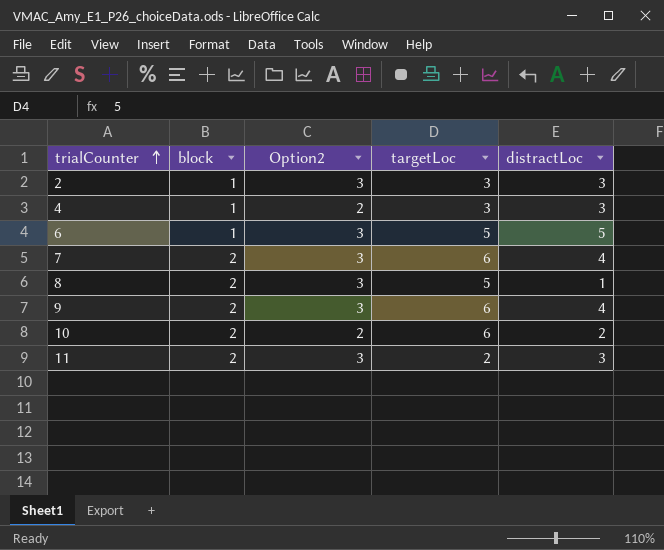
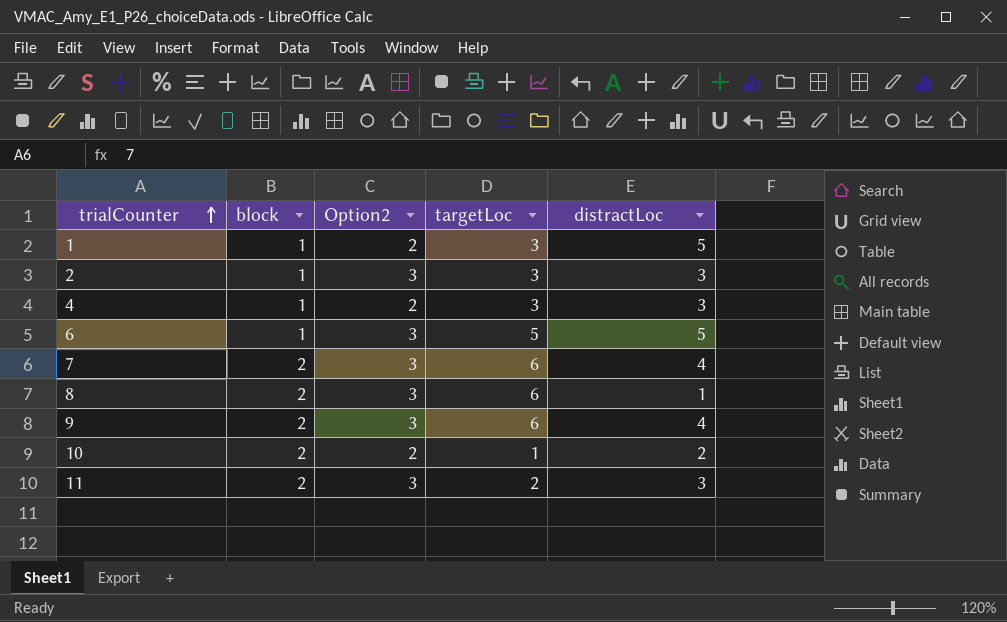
row 1: none -> 1 | 2 | 3 | 5
8 | targetLoc: 5 -> 6
10 | targetLoc: 6 -> 1

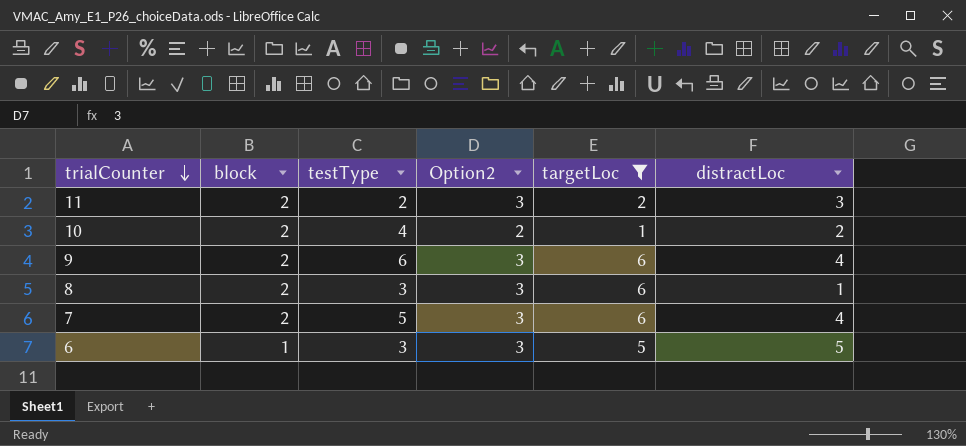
filter: none -> targetLoc != 3
row order: trialCounter ascending -> trialCounter descending
column testType | position: none -> 3

